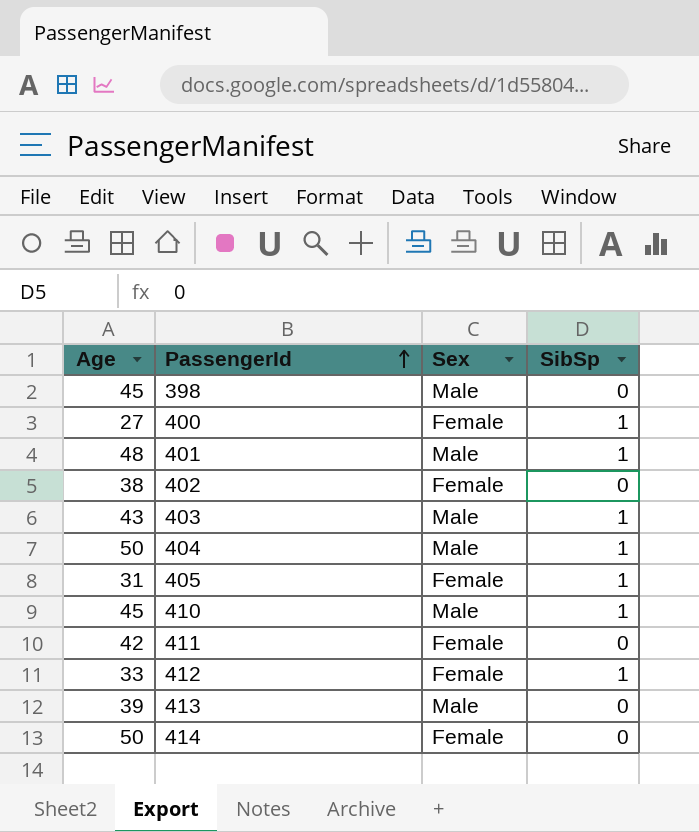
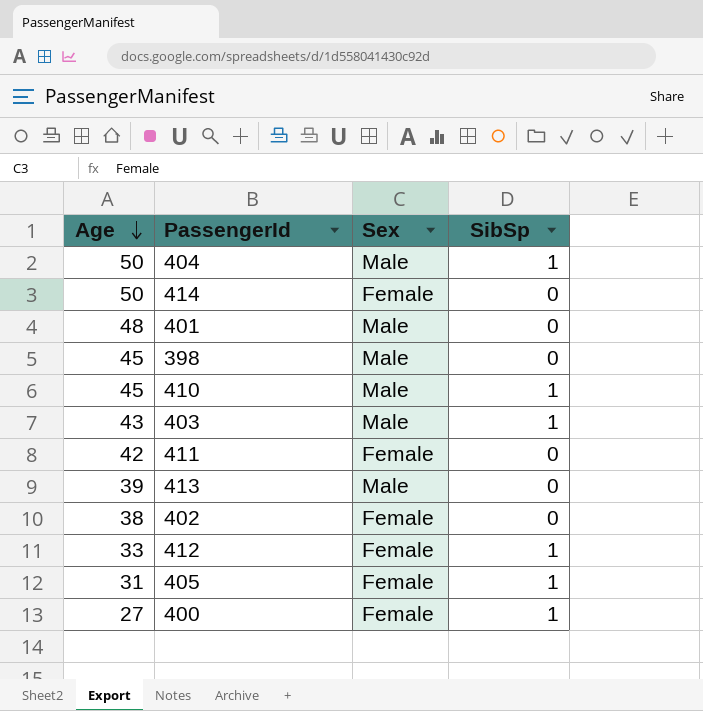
row order: PassengerId ascending -> Age descending
401 | SibSp: 1 -> 0

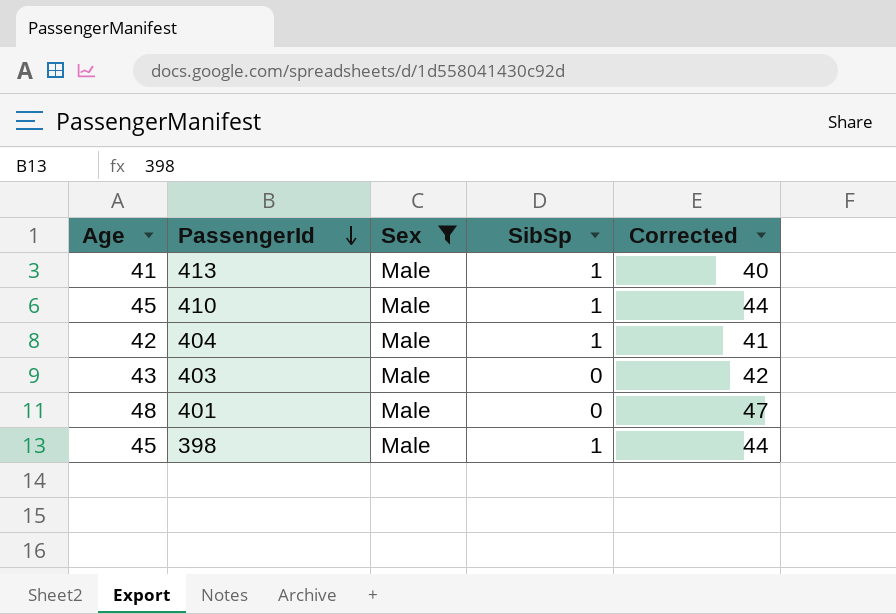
filter: none -> Sex = Male
row order: Age descending -> PassengerId descending
column Corrected | formula: none -> [Age] - 1
413 | Age: 39 -> 41
413 | SibSp: 0 -> 1
404 | Age: 50 -> 42
403 | SibSp: 1 -> 0
398 | SibSp: 0 -> 1

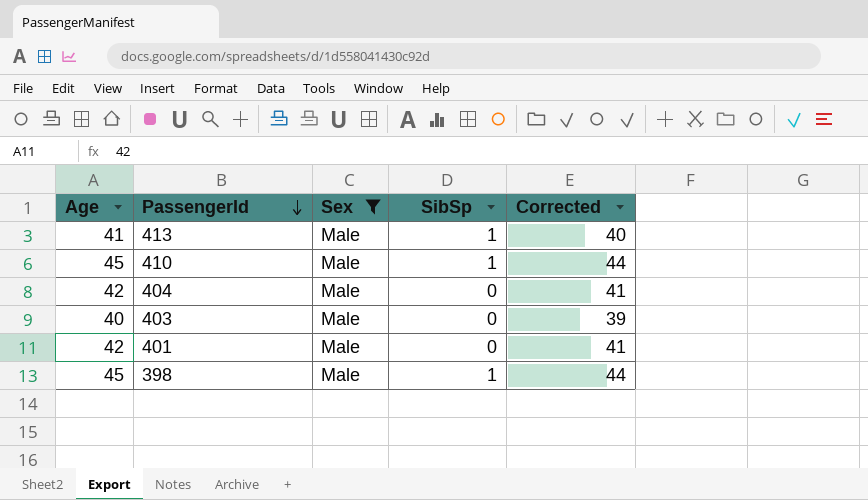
404 | SibSp: 1 -> 0
403 | Age: 43 -> 40
403 | Corrected: 42 -> 39
401 | Age: 48 -> 42
401 | Corrected: 47 -> 41

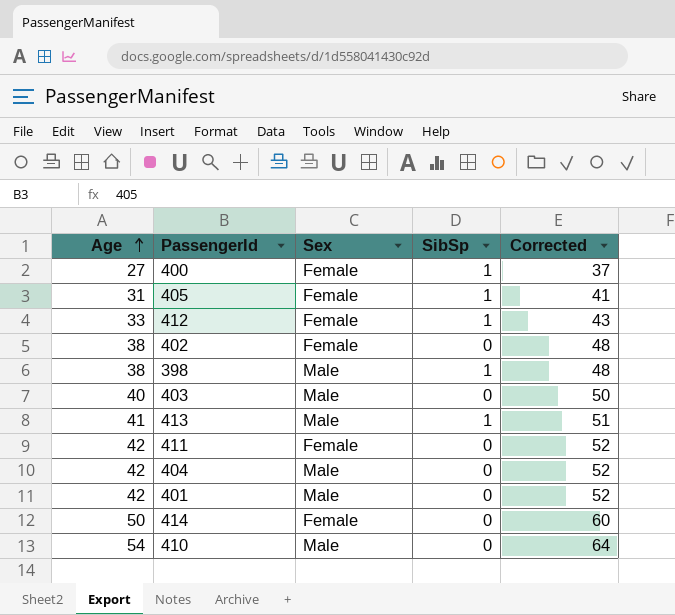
filter: Sex = Male -> none
row order: PassengerId descending -> Age ascending
column Corrected | formula: [Age] - 1 -> [Age] + 10
398 | Age: 45 -> 38
410 | Age: 45 -> 54
410 | SibSp: 1 -> 0

